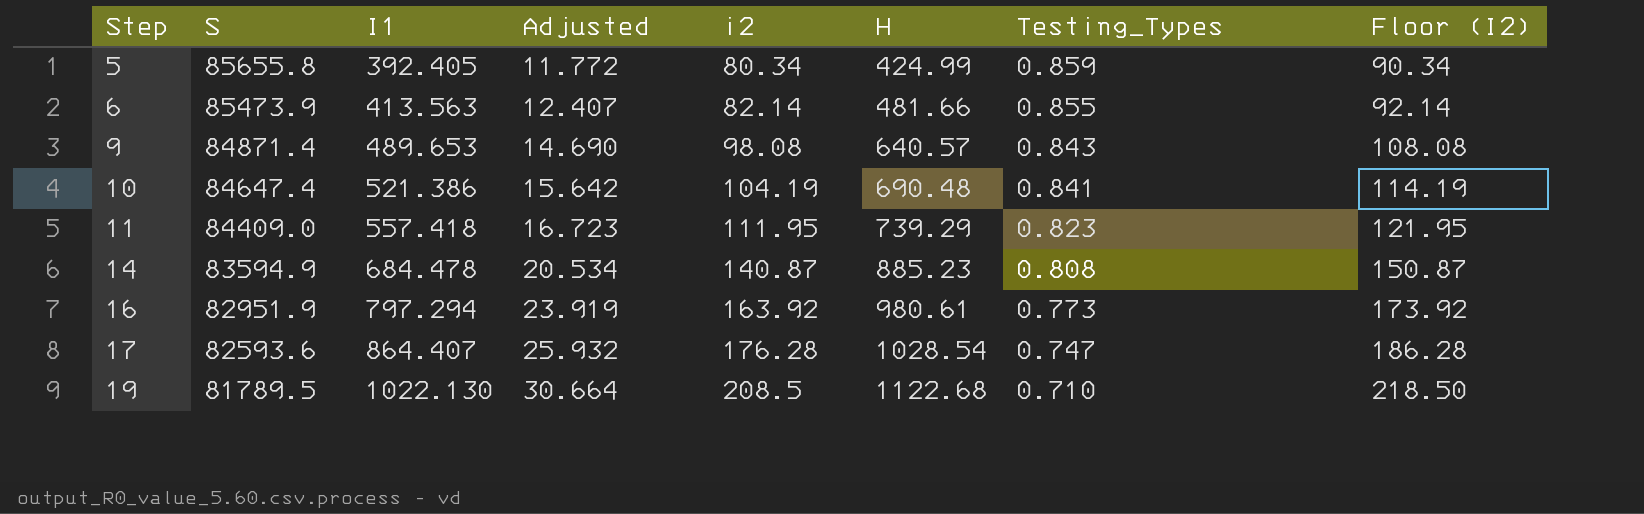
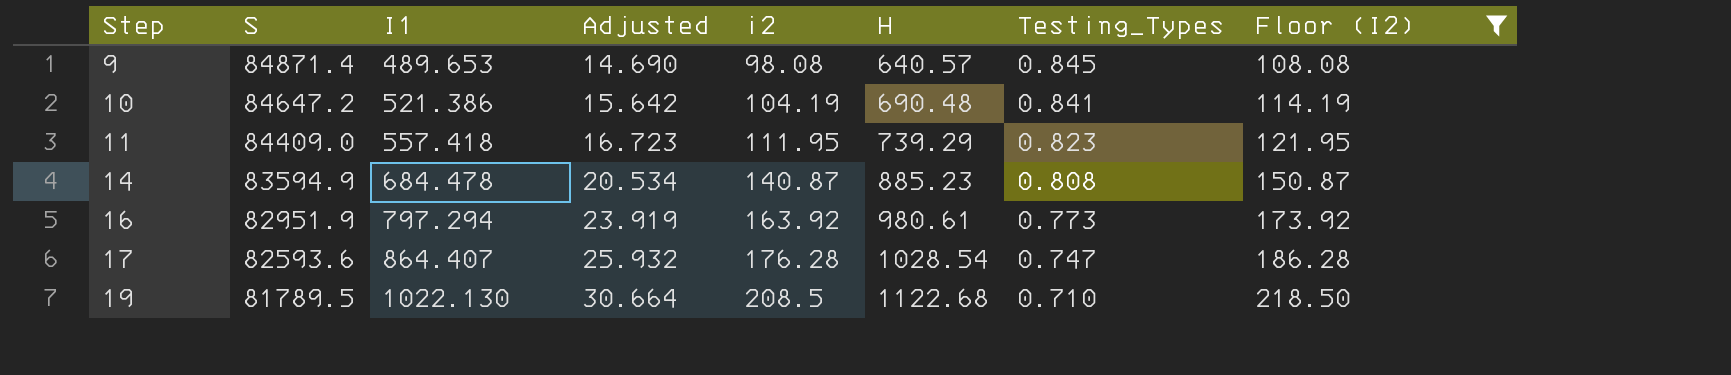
filter: none -> Floor (I2) >= 108.08
9 | Testing_Types: 0.843 -> 0.845
10 | S: 84647.4 -> 84647.2

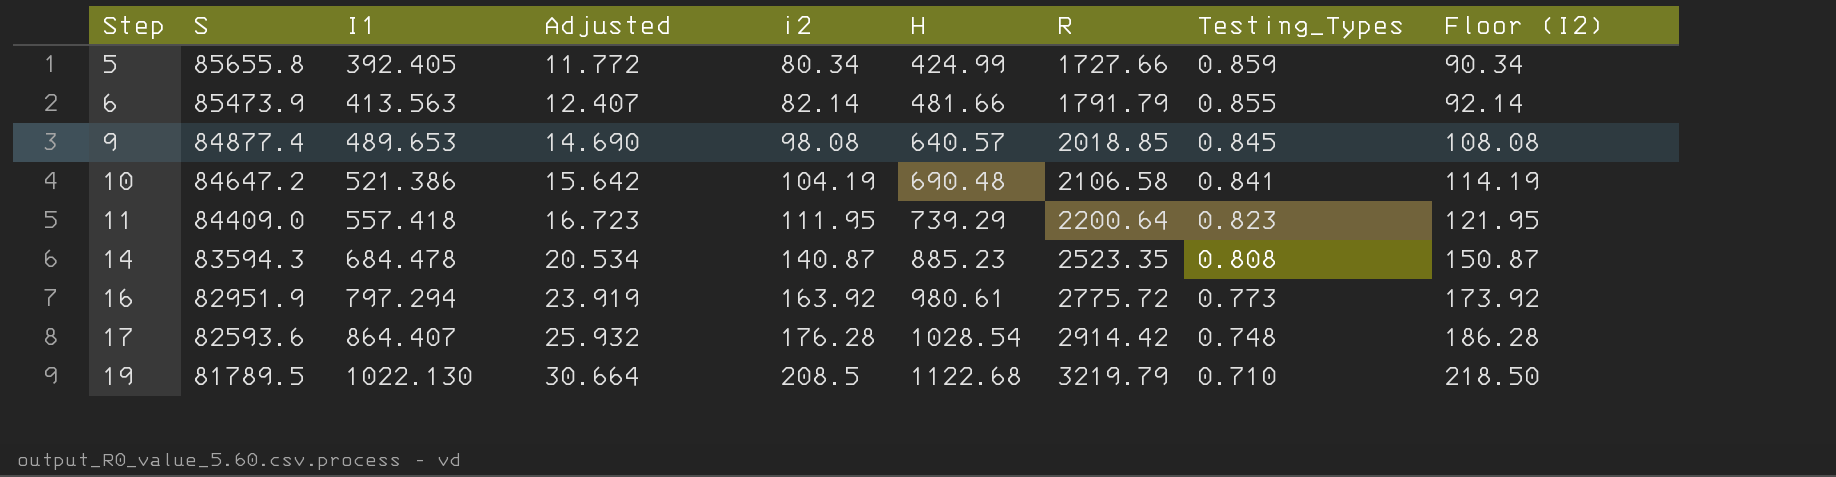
filter: Floor (I2) >= 108.08 -> none
column R | position: none -> 7
9 | S: 84871.4 -> 84877.4
14 | S: 83594.9 -> 83594.3
17 | Testing_Types: 0.747 -> 0.748

